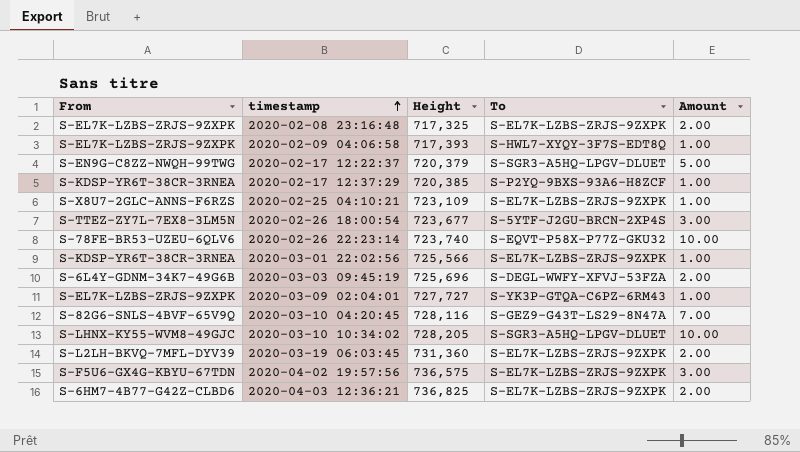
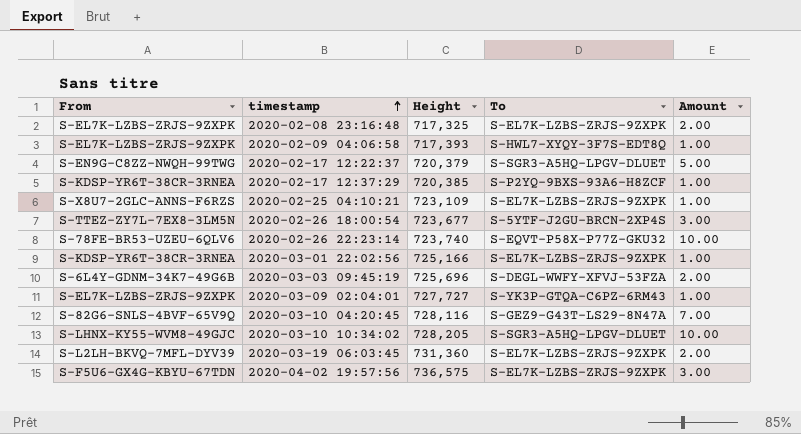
row 2020-04-03 12:36:21: S-6HM7-4B77-G42Z-CLBD6 | 736,825 | S-EL7K-LZBS-ZRJS-9ZXPK | 2.00 -> none
2020-03-01 22:02:56 | Height: 725,566 -> 725,166

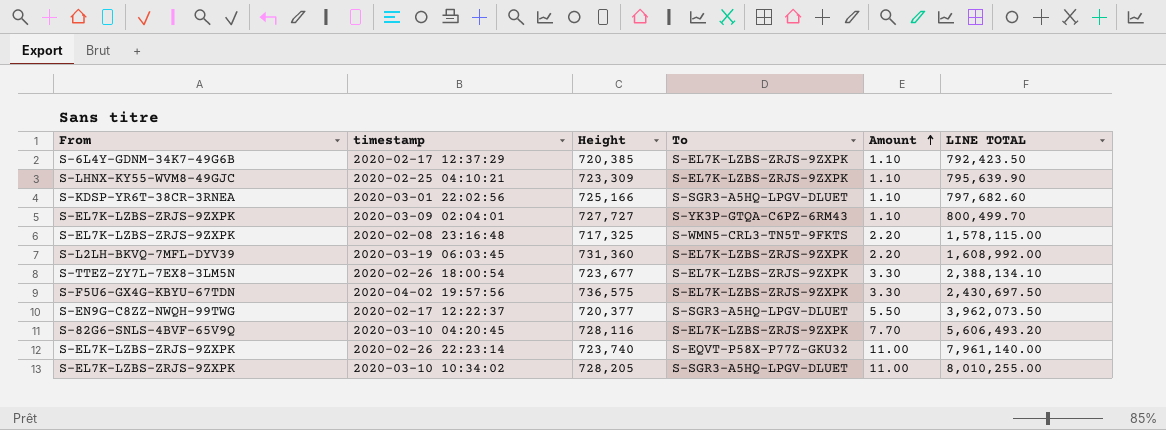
row order: timestamp ascending -> Amount ascending
column LINE TOTAL | formula: none -> [Height] * [Amount]
row 2020-02-09 04:06:58: S-EL7K-LZBS-ZRJS-9ZXPK | 717,393 | S-HWL7-XYQY-3F7S-EDT8Q | 1.00 -> none
row 2020-03-03 09:45:19: S-6L4Y-GDNM-34K7-49G6B | 725,696 | S-DEGL-WWFY-XFVJ-53FZA | 2.00 -> none
2020-02-17 12:37:29 | From: S-KDSP-YR6T-38CR-3RNEA -> S-6L4Y-GDNM-34K7-49G6B
2020-02-17 12:37:29 | To: S-P2YQ-9BXS-93A6-H8ZCF -> S-EL7K-LZBS-ZRJS-9ZXPK
2020-02-17 12:37:29 | Amount: 1.00 -> 1.10
2020-02-25 04:10:21 | From: S-X8U7-2GLC-ANNS-F6RZS -> S-LHNX-KY55-WVM8-49GJC
2020-02-25 04:10:21 | Height: 723,109 -> 723,309
2020-02-25 04:10:21 | Amount: 1.00 -> 1.10
2020-03-01 22:02:56 | To: S-EL7K-LZBS-ZRJS-9ZXPK -> S-SGR3-A5HQ-LPGV-DLUET
2020-03-01 22:02:56 | Amount: 1.00 -> 1.10
2020-03-09 02:04:01 | Amount: 1.00 -> 1.10
2020-02-08 23:16:48 | To: S-EL7K-LZBS-ZRJS-9ZXPK -> S-WMN5-CRL3-TN5T-9FKTS
2020-02-08 23:16:48 | Amount: 2.00 -> 2.20
2020-03-19 06:03:45 | Amount: 2.00 -> 2.20
2020-02-26 18:00:54 | To: S-5YTF-J2GU-BRCN-2XP4S -> S-EL7K-LZBS-ZRJS-9ZXPK
2020-02-26 18:00:54 | Amount: 3.00 -> 3.30
2020-04-02 19:57:56 | Amount: 3.00 -> 3.30
2020-02-17 12:22:37 | Height: 720,379 -> 720,377
2020-02-17 12:22:37 | Amount: 5.00 -> 5.50
2020-03-10 04:20:45 | To: S-GEZ9-G43T-LS29-8N47A -> S-EL7K-LZBS-ZRJS-9ZXPK
2020-03-10 04:20:45 | Amount: 7.00 -> 7.70
2020-02-26 22:23:14 | From: S-78FE-BR53-UZEU-6QLV6 -> S-EL7K-LZBS-ZRJS-9ZXPK
2020-02-26 22:23:14 | Amount: 10.00 -> 11.00
2020-03-10 10:34:02 | From: S-LHNX-KY55-WVM8-49GJC -> S-EL7K-LZBS-ZRJS-9ZXPK
2020-03-10 10:34:02 | Amount: 10.00 -> 11.00

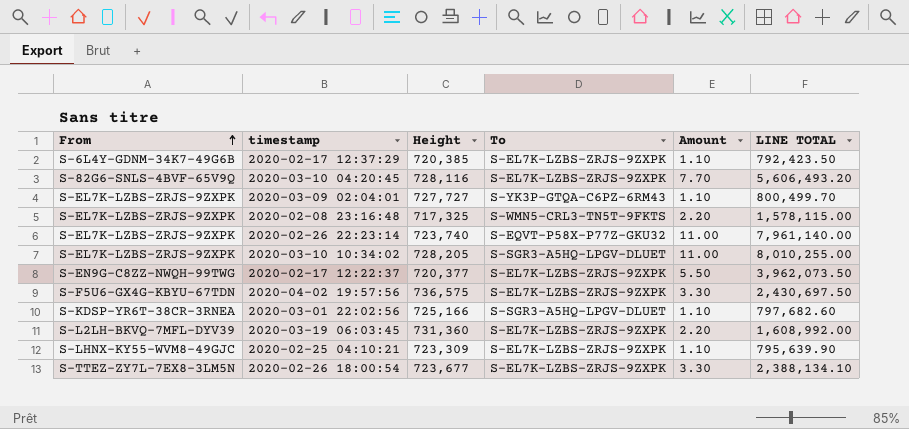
row order: Amount ascending -> From ascending
2020-02-17 12:22:37 | To: S-SGR3-A5HQ-LPGV-DLUET -> S-EL7K-LZBS-ZRJS-9ZXPK

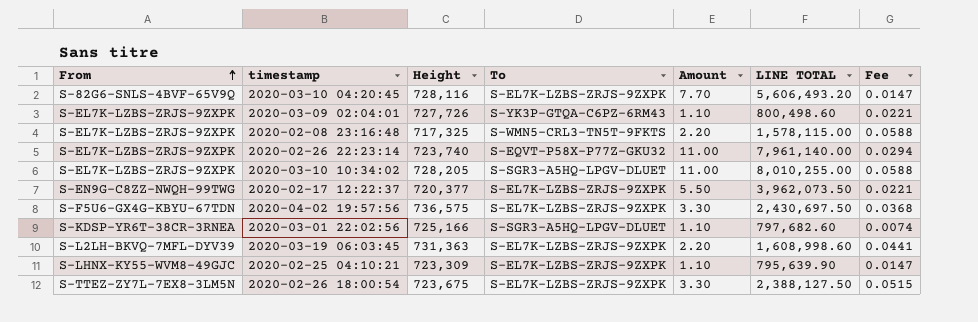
column Fee | position: none -> 7
row 2020-02-17 12:37:29: S-6L4Y-GDNM-34K7-49G6B | 720,385 | S-EL7K-LZBS-ZRJS-9ZXPK | 1.10 | 792,423.50 -> none
2020-03-09 02:04:01 | Height: 727,727 -> 727,726
2020-03-09 02:04:01 | LINE TOTAL: 800,499.70 -> 800,498.60
2020-03-19 06:03:45 | Height: 731,360 -> 731,363
2020-03-19 06:03:45 | LINE TOTAL: 1,608,992.00 -> 1,608,998.60
2020-02-26 18:00:54 | Height: 723,677 -> 723,675
2020-02-26 18:00:54 | LINE TOTAL: 2,388,134.10 -> 2,388,127.50

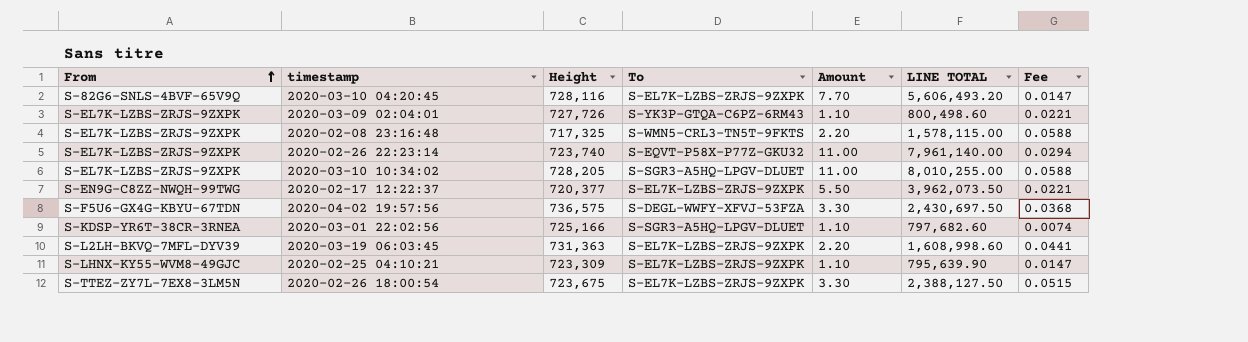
2020-04-02 19:57:56 | To: S-EL7K-LZBS-ZRJS-9ZXPK -> S-DEGL-WWFY-XFVJ-53FZA

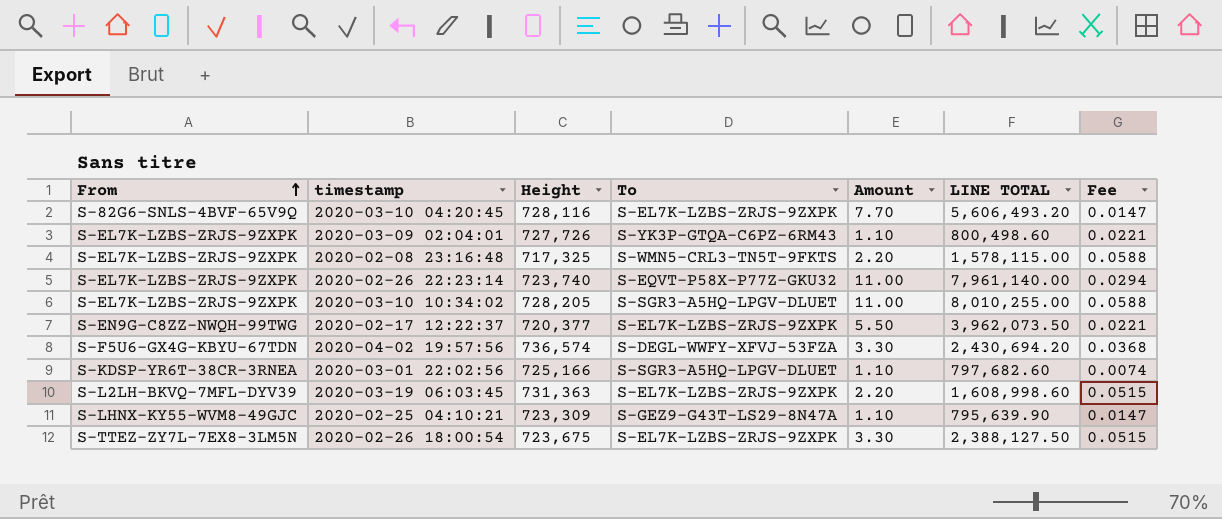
2020-04-02 19:57:56 | Height: 736,575 -> 736,574
2020-04-02 19:57:56 | LINE TOTAL: 2,430,697.50 -> 2,430,694.20
2020-03-19 06:03:45 | Fee: 0.0441 -> 0.0515
2020-02-25 04:10:21 | To: S-EL7K-LZBS-ZRJS-9ZXPK -> S-GEZ9-G43T-LS29-8N47A

